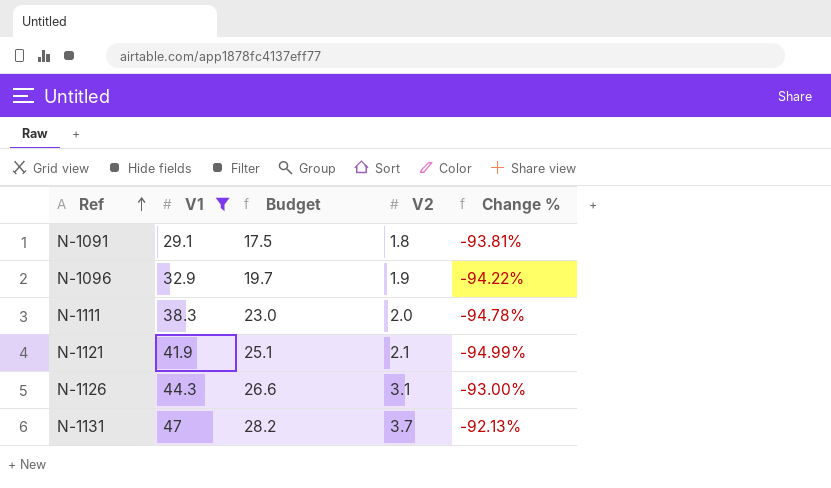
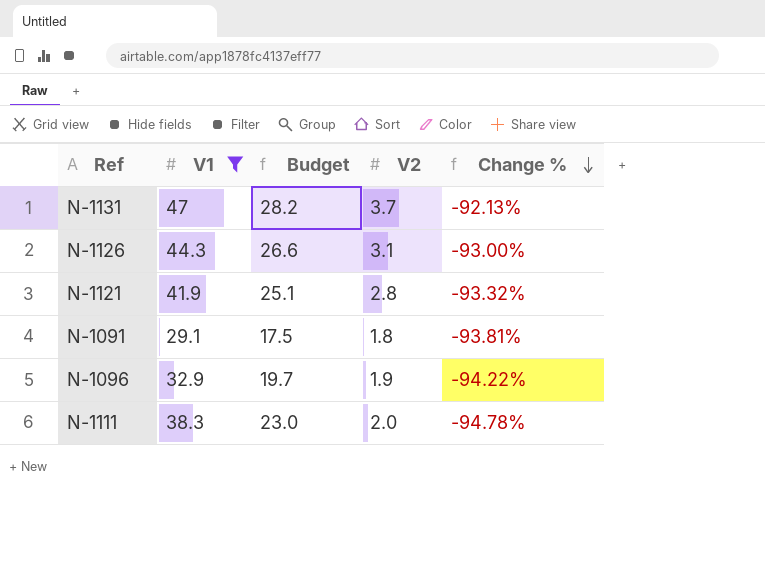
row order: Ref ascending -> Change % descending
N-1121 | V2: 2.1 -> 2.8
N-1121 | Change %: -94.99% -> -93.32%

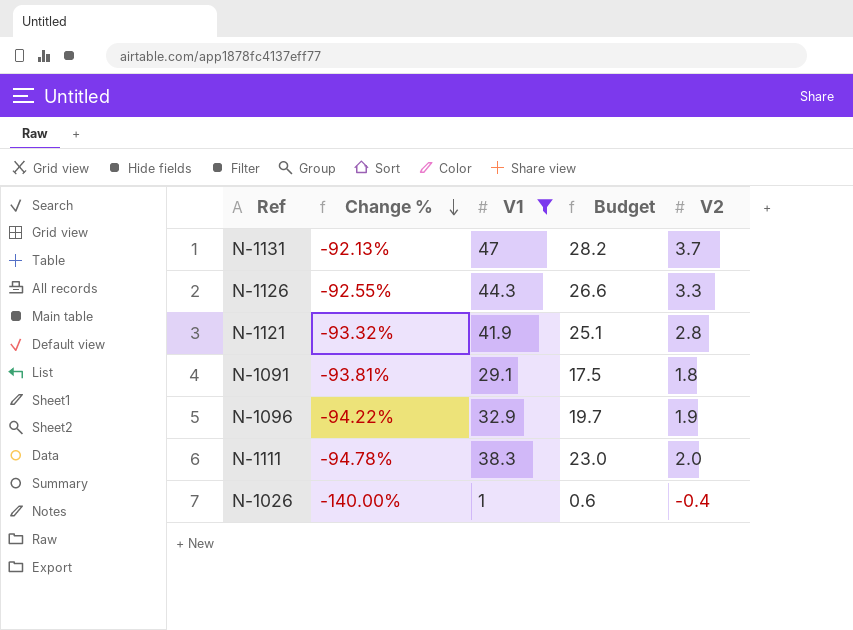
column Change % | position: 5 -> 2
N-1126 | Change %: -93.00% -> -92.55%
N-1126 | V2: 3.1 -> 3.3
row N-1026: none -> -140.00% | 1 | 0.6 | -0.4

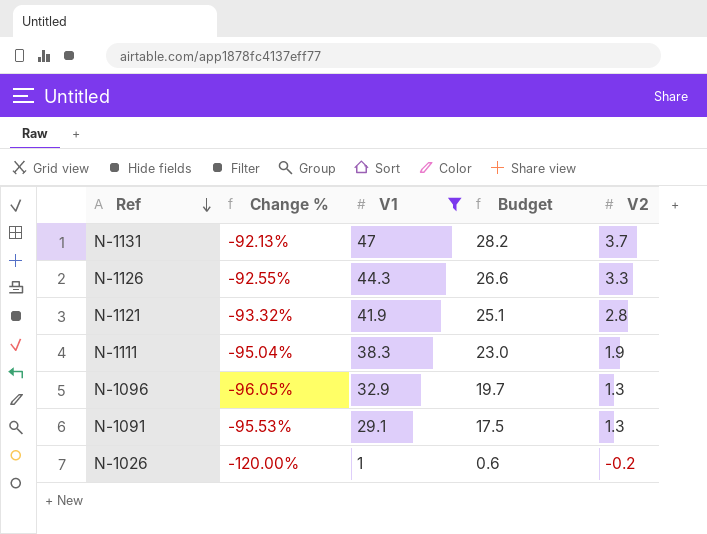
row order: Change % descending -> Ref descending
N-1111 | Change %: -94.78% -> -95.04%
N-1111 | V2: 2.0 -> 1.9
N-1096 | Change %: -94.22% -> -96.05%
N-1096 | V2: 1.9 -> 1.3
N-1091 | Change %: -93.81% -> -95.53%
N-1091 | V2: 1.8 -> 1.3
N-1026 | Change %: -140.00% -> -120.00%
N-1026 | V2: -0.4 -> -0.2

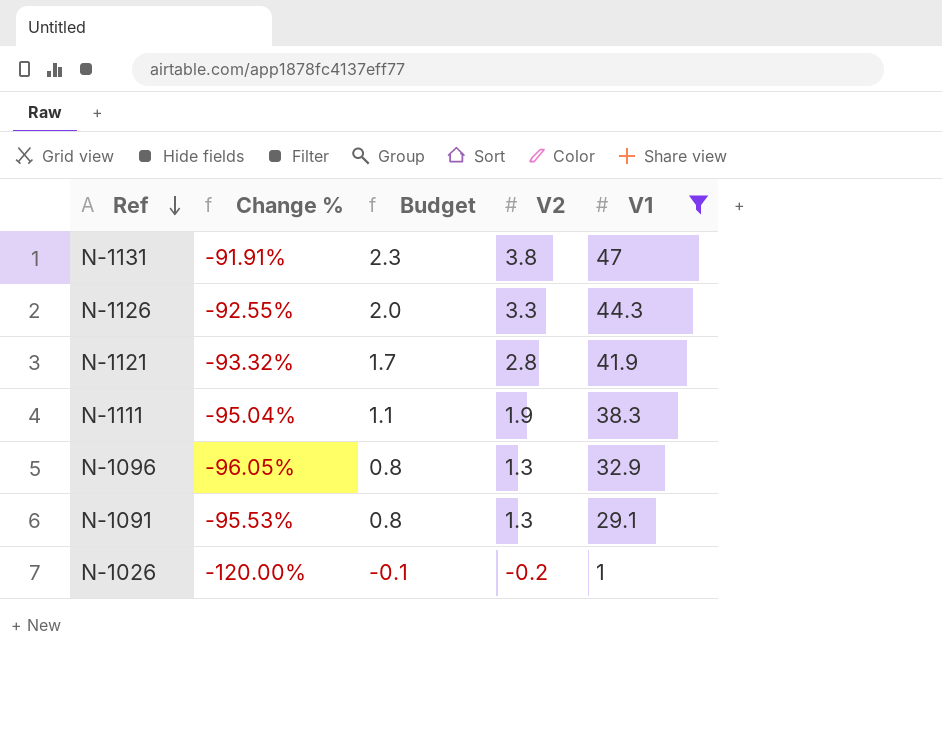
column Budget | formula: [V1] * 0.6 -> [V2] * 0.6
column V1 | position: 3 -> 5
N-1131 | Change %: -92.13% -> -91.91%
N-1131 | V2: 3.7 -> 3.8

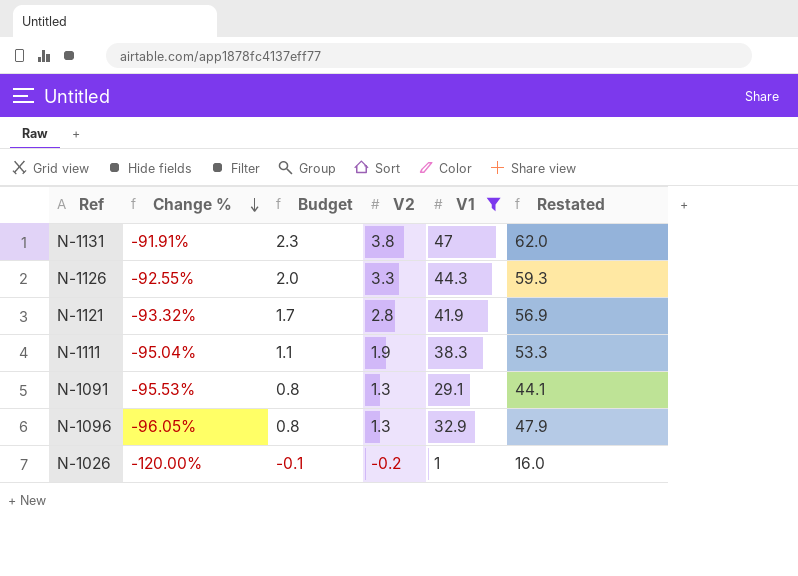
row order: Ref descending -> Change % descending
column Restated | formula: none -> [V1] + 15

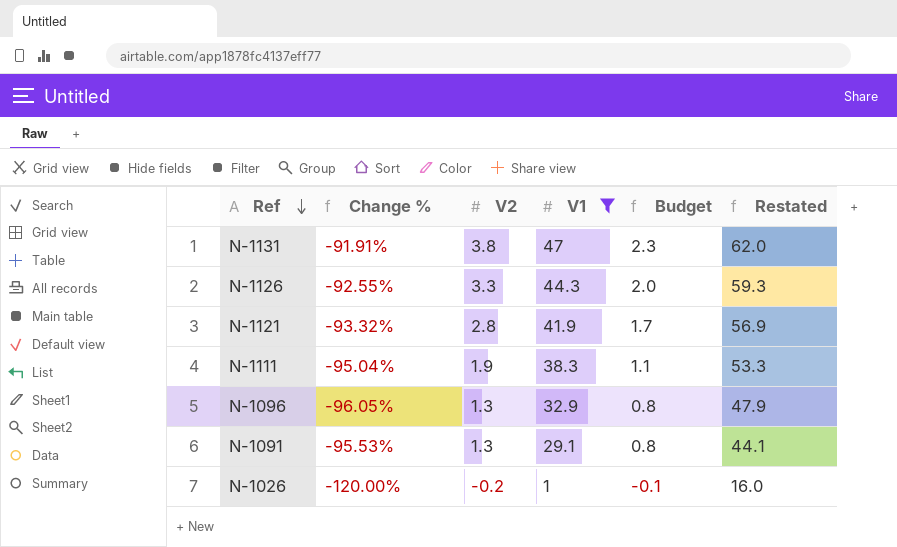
row order: Change % descending -> Ref descending
column Budget | position: 3 -> 5

